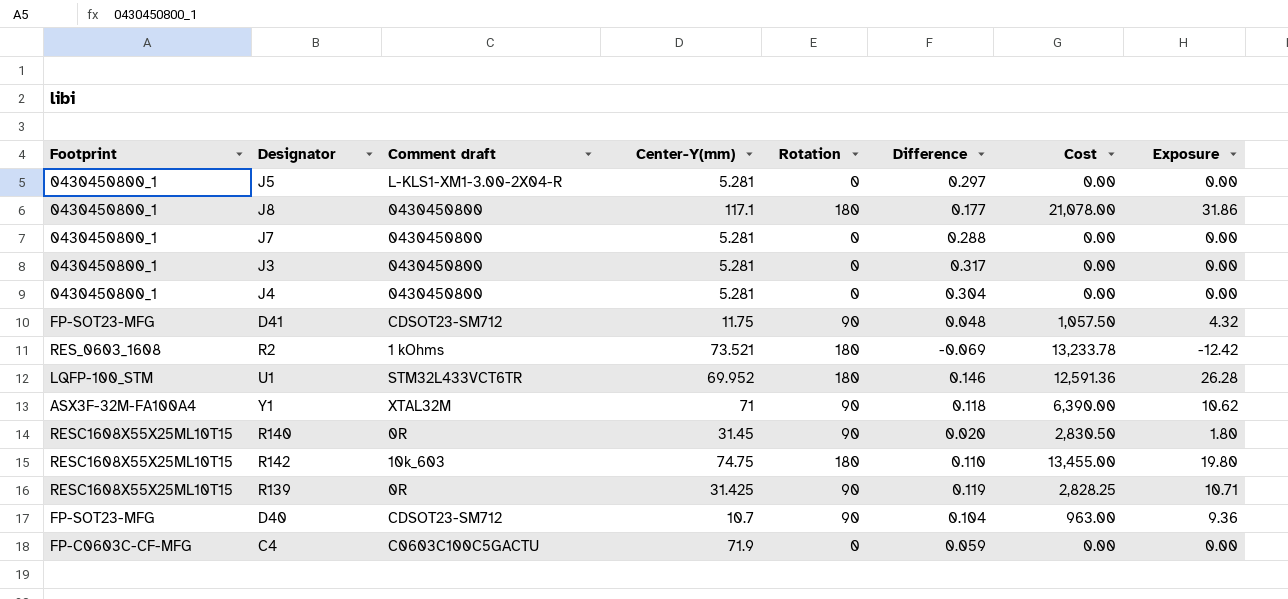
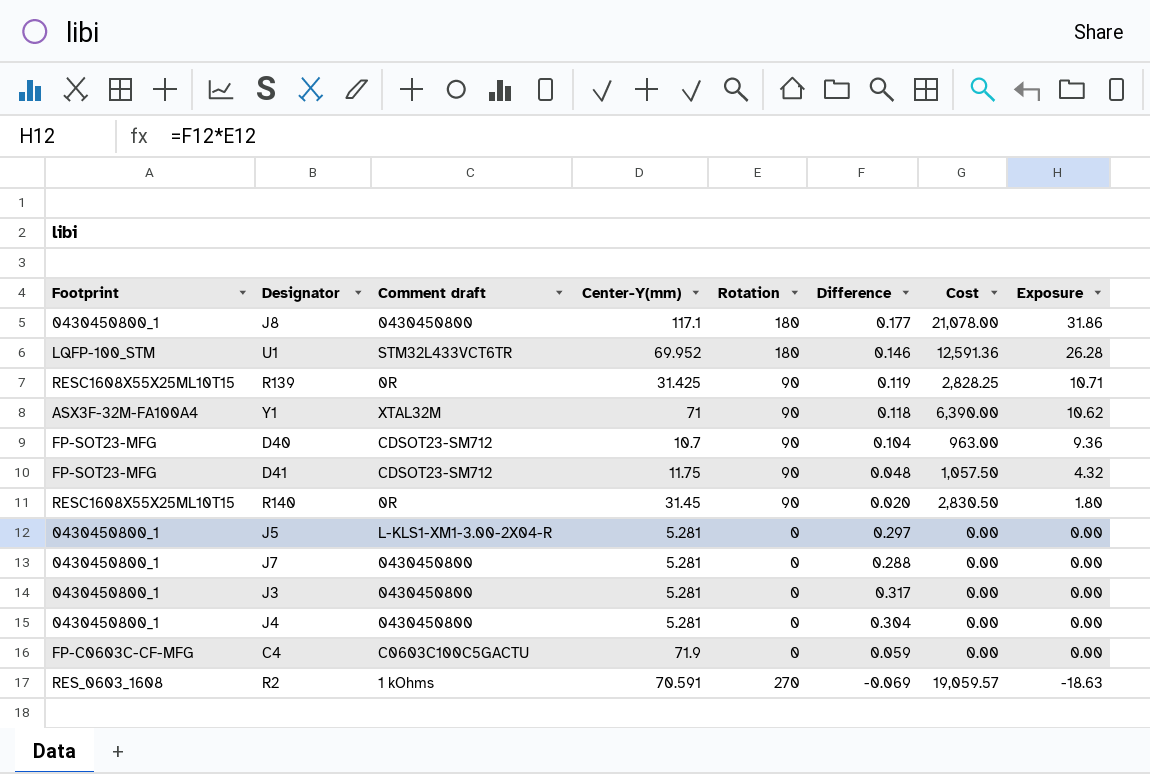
row order: none -> Exposure descending
row R142: RESC1608X55X25ML10T15 | 10k_603 | 74.75 | 180 | 0.110 | 13,455.00 | 19.80 -> none
R2 | Center-Y(mm): 73.521 -> 70.591
R2 | Rotation: 180 -> 270
R2 | Cost: 13,233.78 -> 19,059.57
R2 | Exposure: -12.42 -> -18.63

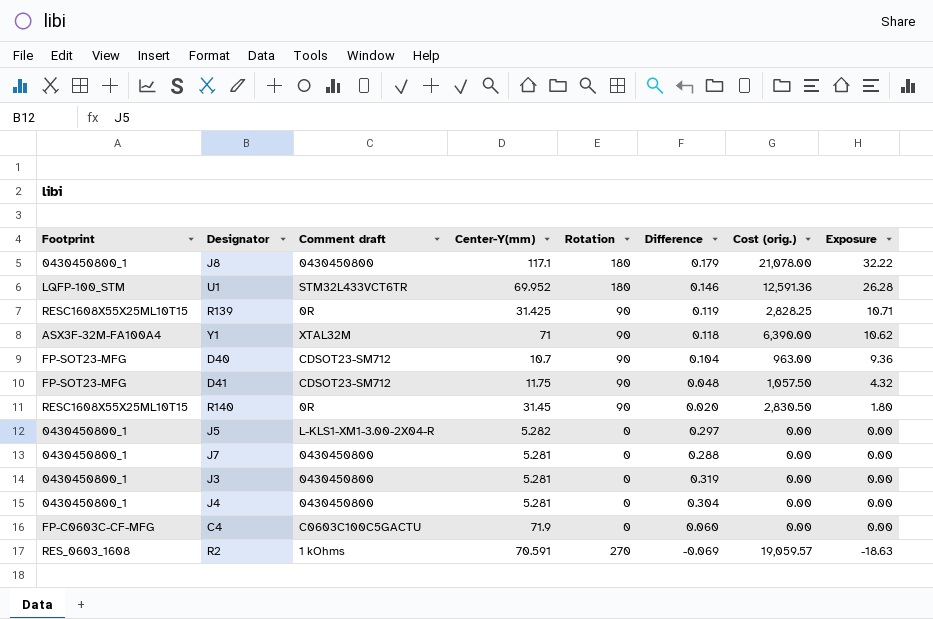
column name: Cost -> Cost (orig.)
J8 | Difference: 0.177 -> 0.179
J8 | Exposure: 31.86 -> 32.22
J5 | Center-Y(mm): 5.281 -> 5.282
J3 | Difference: 0.317 -> 0.319
C4 | Difference: 0.059 -> 0.060

